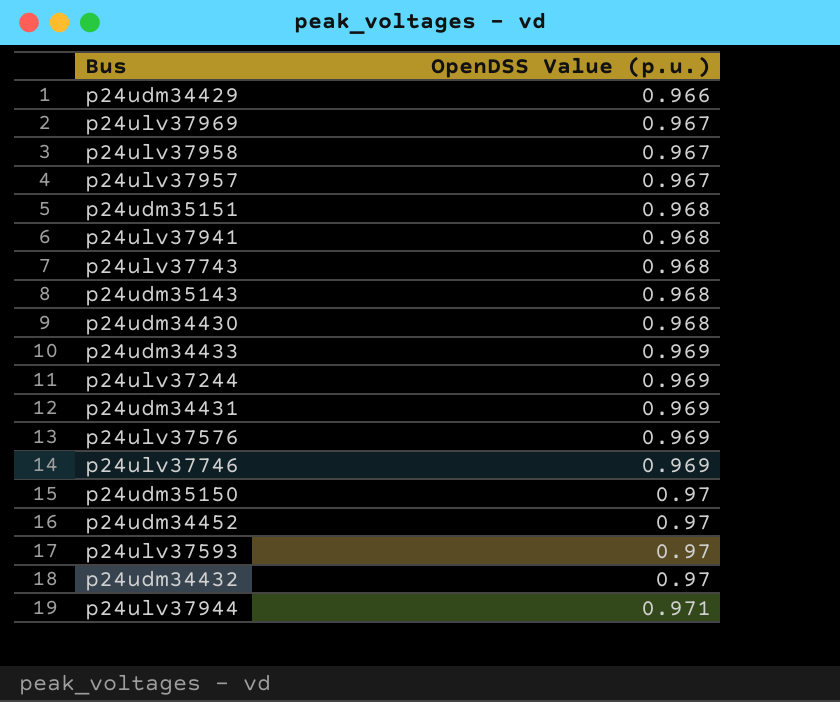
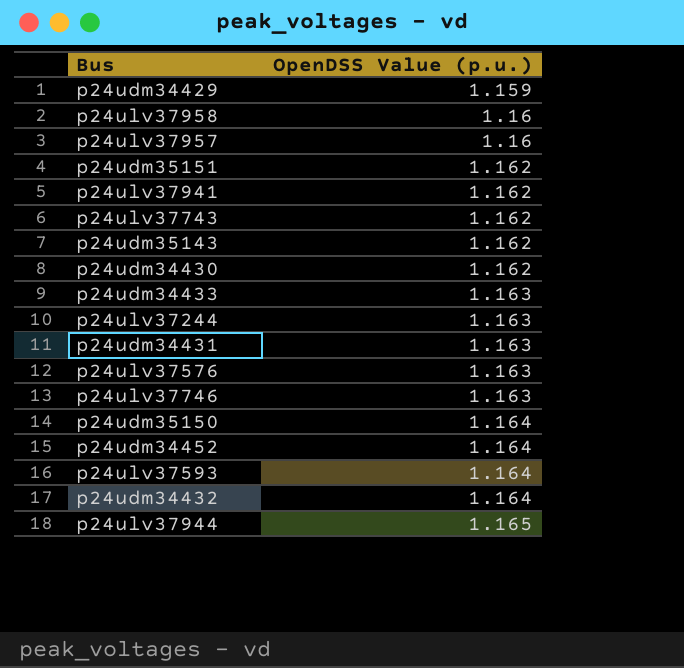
row p24ulv37969: 0.967 -> none
p24udm34429 | OpenDSS Value (p.u.): 0.966 -> 1.159
p24ulv37958 | OpenDSS Value (p.u.): 0.967 -> 1.16
p24ulv37957 | OpenDSS Value (p.u.): 0.967 -> 1.16
p24udm35151 | OpenDSS Value (p.u.): 0.968 -> 1.162
p24ulv37941 | OpenDSS Value (p.u.): 0.968 -> 1.162
p24ulv37743 | OpenDSS Value (p.u.): 0.968 -> 1.162
p24udm35143 | OpenDSS Value (p.u.): 0.968 -> 1.162
p24udm34430 | OpenDSS Value (p.u.): 0.968 -> 1.162
p24udm34433 | OpenDSS Value (p.u.): 0.969 -> 1.163
p24ulv37244 | OpenDSS Value (p.u.): 0.969 -> 1.163
p24udm34431 | OpenDSS Value (p.u.): 0.969 -> 1.163
p24ulv37576 | OpenDSS Value (p.u.): 0.969 -> 1.163
p24ulv37746 | OpenDSS Value (p.u.): 0.969 -> 1.163
p24udm35150 | OpenDSS Value (p.u.): 0.97 -> 1.164
p24udm34452 | OpenDSS Value (p.u.): 0.97 -> 1.164
p24ulv37593 | OpenDSS Value (p.u.): 0.97 -> 1.164
p24udm34432 | OpenDSS Value (p.u.): 0.97 -> 1.164
p24ulv37944 | OpenDSS Value (p.u.): 0.971 -> 1.165

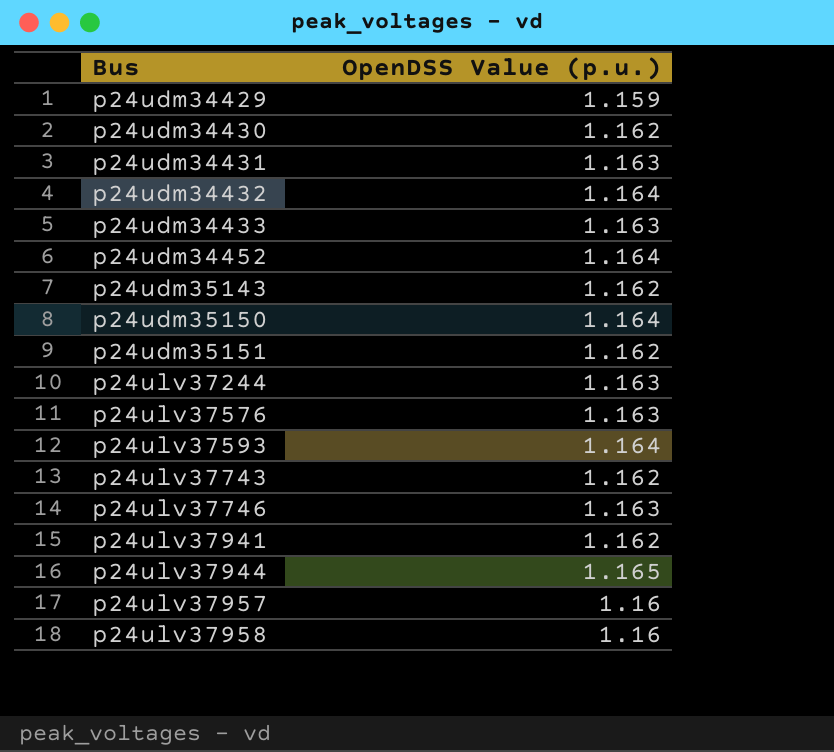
row order: OpenDSS Value (p.u.) ascending -> Bus ascending

